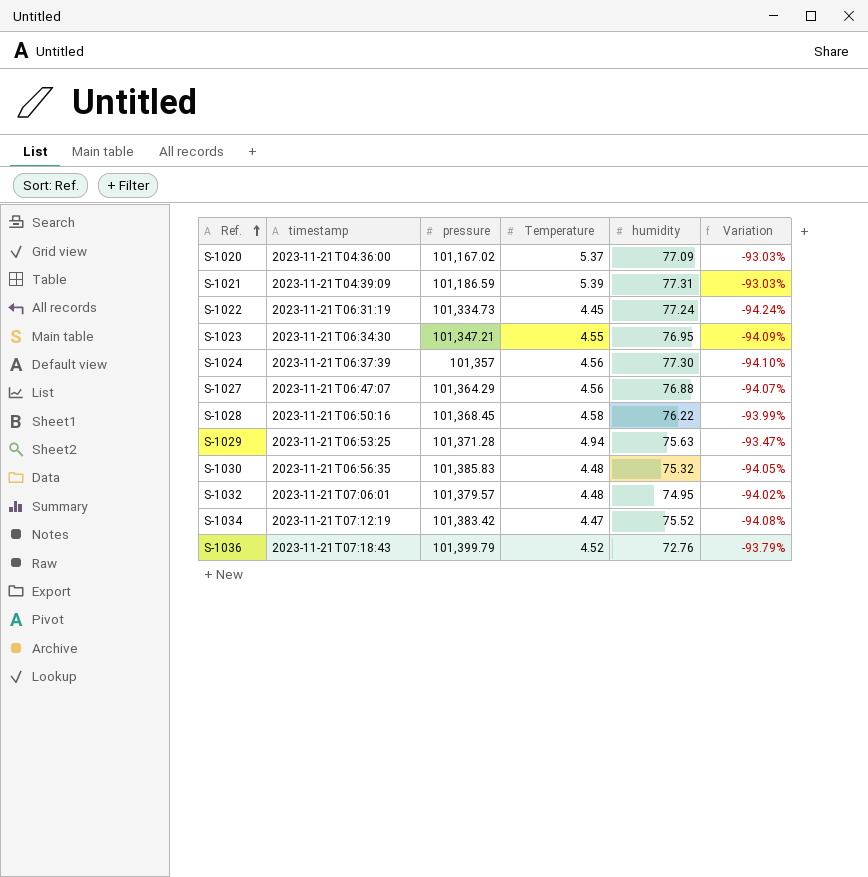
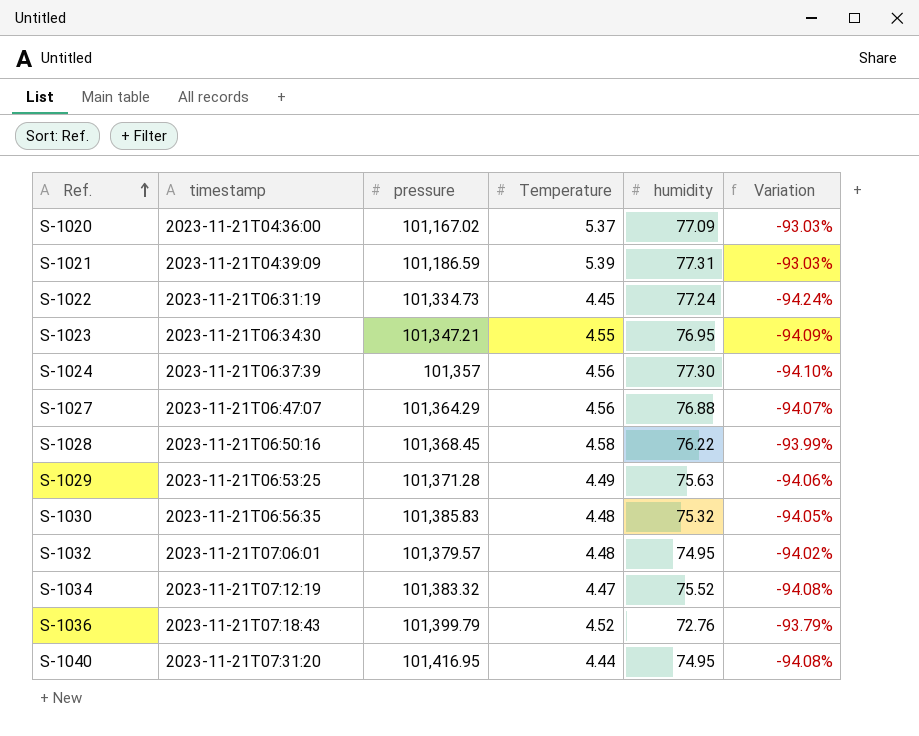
S-1029 | Temperature: 4.94 -> 4.49
S-1029 | Variation: -93.47% -> -94.06%
S-1034 | pressure: 101,383.42 -> 101,383.32
row S-1040: none -> 2023-11-21T07:31:20 | 101,416.95 | 4.44 | 74.95 | -94.08%

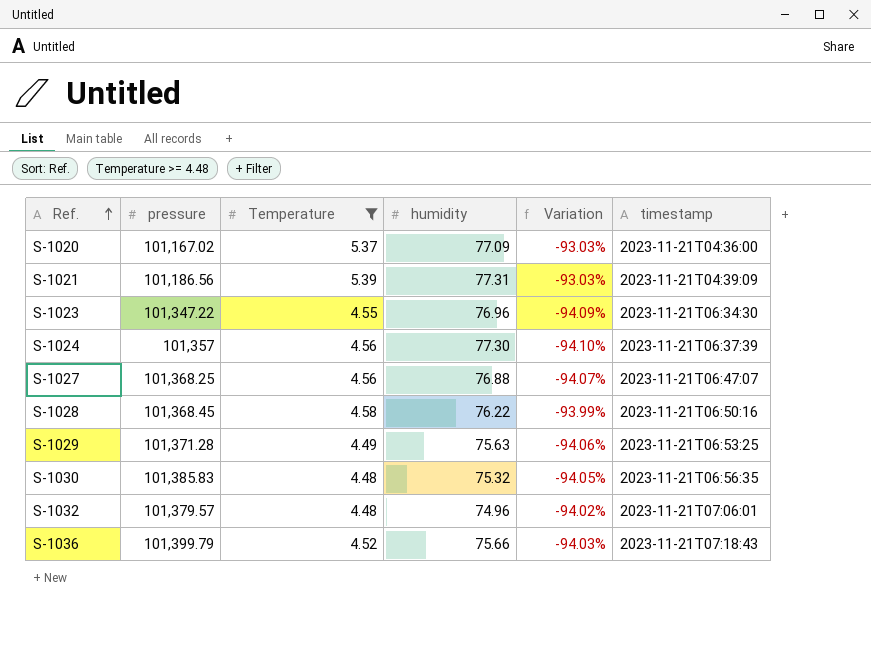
filter: none -> Temperature >= 4.48
column timestamp | position: 2 -> 6
S-1021 | pressure: 101,186.59 -> 101,186.56
S-1023 | pressure: 101,347.21 -> 101,347.22
S-1023 | humidity: 76.95 -> 76.96
S-1027 | pressure: 101,364.29 -> 101,368.25
S-1032 | humidity: 74.95 -> 74.96
S-1036 | humidity: 72.76 -> 75.66
S-1036 | Variation: -93.79% -> -94.03%

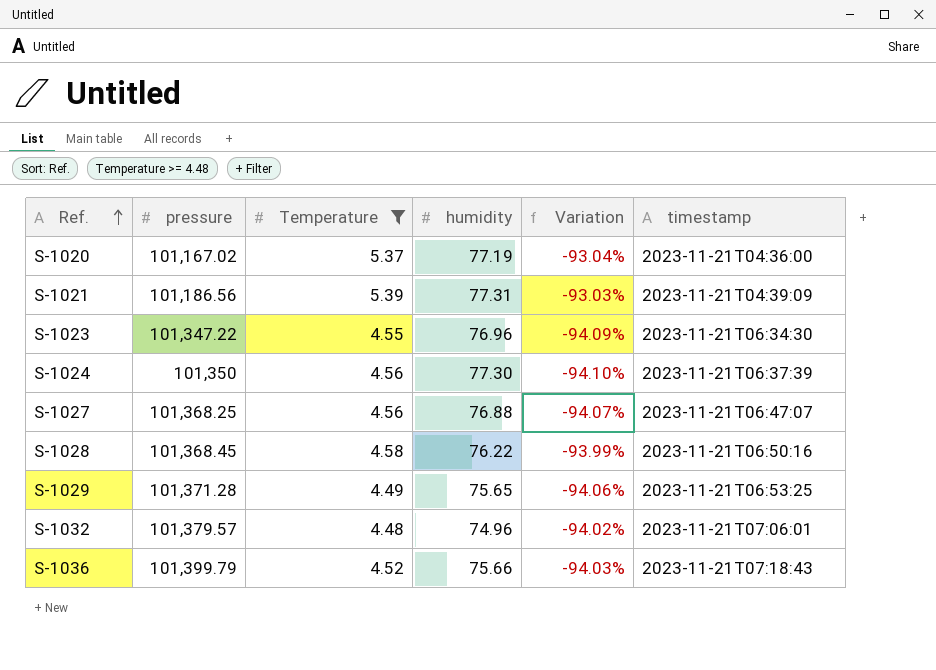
row S-1030: 101,385.83 | 4.48 | 75.32 | -94.05% | 2023-11-21T06:56:35 -> none
S-1020 | humidity: 77.09 -> 77.19
S-1020 | Variation: -93.03% -> -93.04%
S-1024 | pressure: 101,357 -> 101,350
S-1029 | humidity: 75.63 -> 75.65

